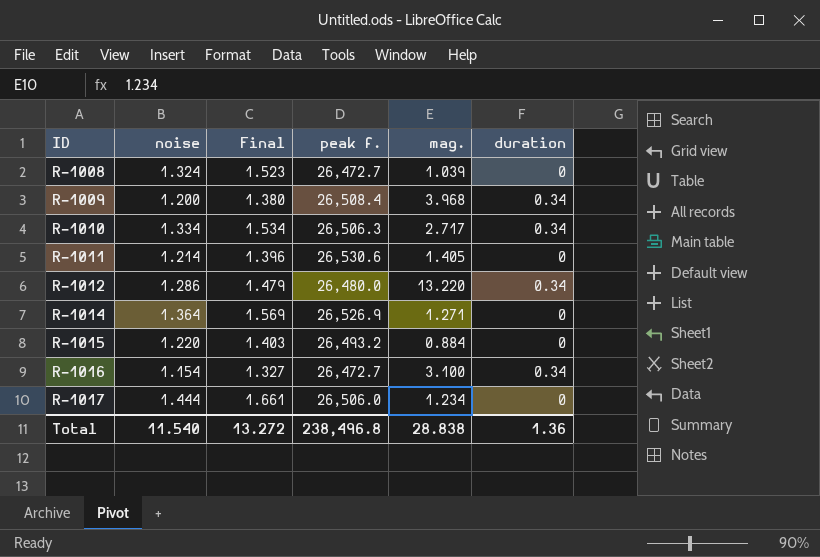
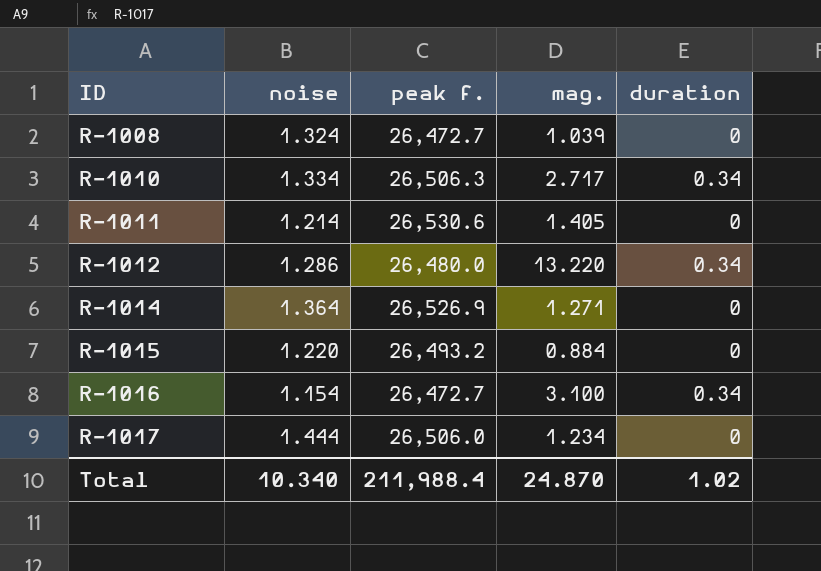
column Final | formula: [noise] * 1.15 -> none
row R-1009: 1.200 | 1.380 | 26,508.4 | 3.968 | 0.34 -> none
Total | noise: 11.540 -> 10.340
Total | peak f.: 238,496.8 -> 211,988.4
Total | mag.: 28.838 -> 24.870
Total | duration: 1.36 -> 1.02

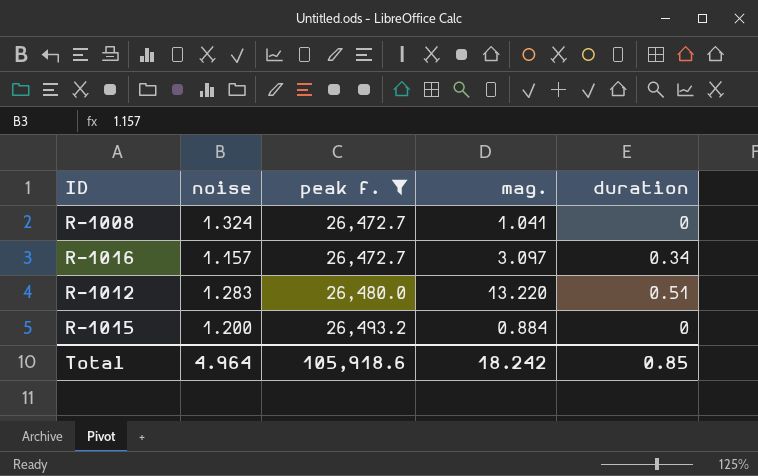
filter: none -> peak f. <= 26,493.2
row order: ID ascending -> peak f. ascending
R-1008 | mag.: 1.039 -> 1.041
R-1016 | noise: 1.154 -> 1.157
R-1016 | mag.: 3.100 -> 3.097
R-1012 | noise: 1.286 -> 1.283
R-1012 | duration: 0.34 -> 0.51
R-1015 | noise: 1.220 -> 1.200
Total | noise: 10.340 -> 4.964
Total | peak f.: 211,988.4 -> 105,918.6
Total | mag.: 24.870 -> 18.242
Total | duration: 1.02 -> 0.85

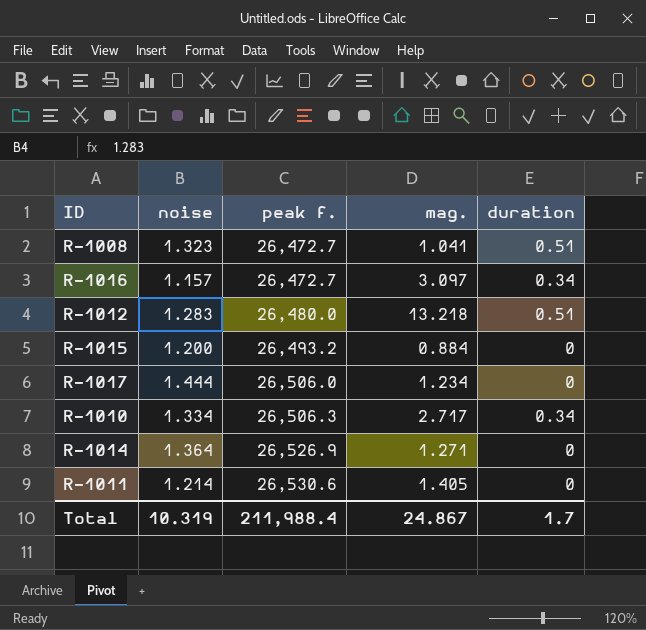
filter: peak f. <= 26,493.2 -> none
R-1008 | noise: 1.324 -> 1.323
R-1008 | duration: 0 -> 0.51
R-1012 | mag.: 13.220 -> 13.218
Total | noise: 4.964 -> 10.319
Total | peak f.: 105,918.6 -> 211,988.4
Total | mag.: 18.242 -> 24.867
Total | duration: 0.85 -> 1.7

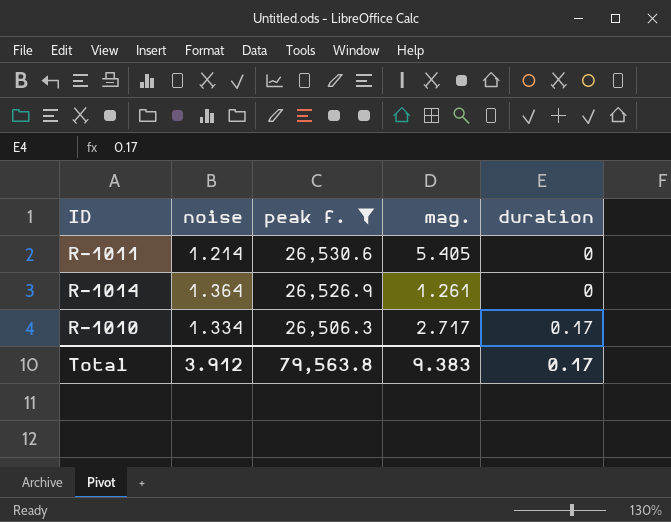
filter: none -> peak f. >= 26,506.3
row order: peak f. ascending -> peak f. descending
R-1011 | mag.: 1.405 -> 5.405
R-1014 | mag.: 1.271 -> 1.261
R-1010 | duration: 0.34 -> 0.17
Total | noise: 10.319 -> 3.912
Total | peak f.: 211,988.4 -> 79,563.8
Total | mag.: 24.867 -> 9.383
Total | duration: 1.7 -> 0.17

